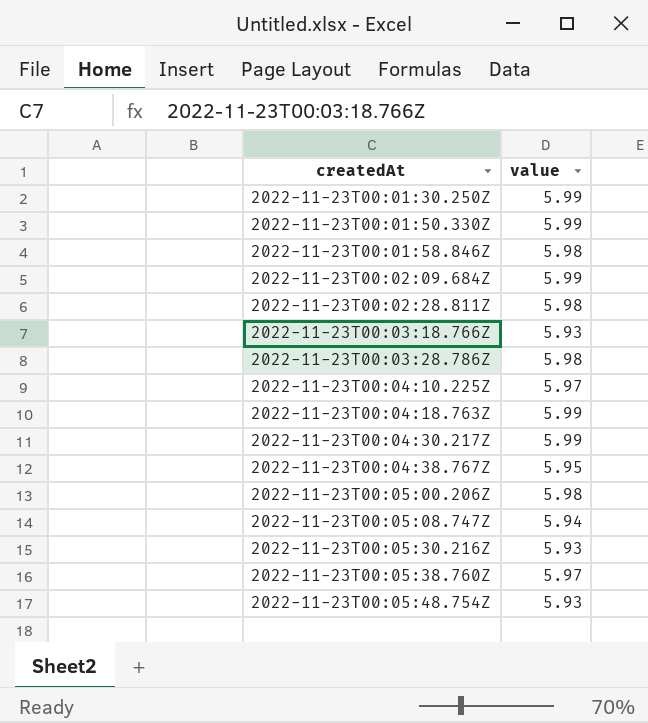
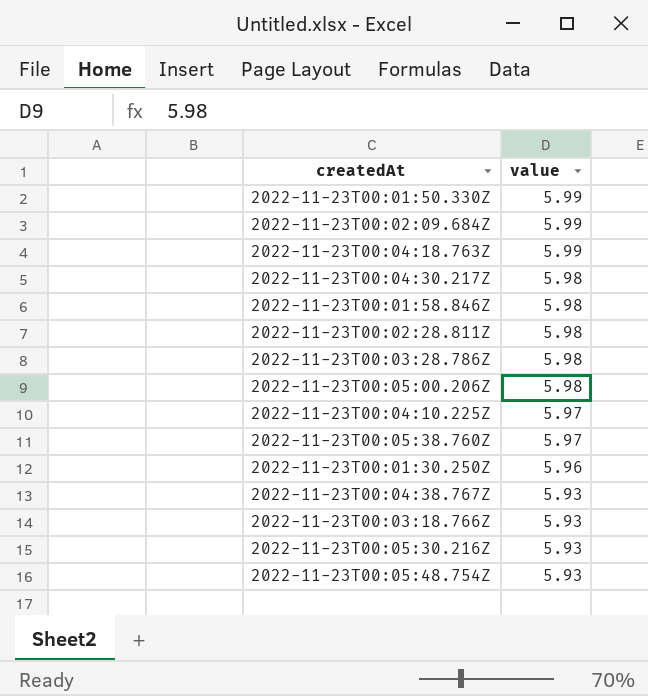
row order: createdAt ascending -> value descending
row 2022-11-23T00:05:08.747Z: 5.94 -> none
2022-11-23T00:04:30.217Z | value: 5.99 -> 5.98
2022-11-23T00:01:30.250Z | value: 5.99 -> 5.96
2022-11-23T00:04:38.767Z | value: 5.95 -> 5.93

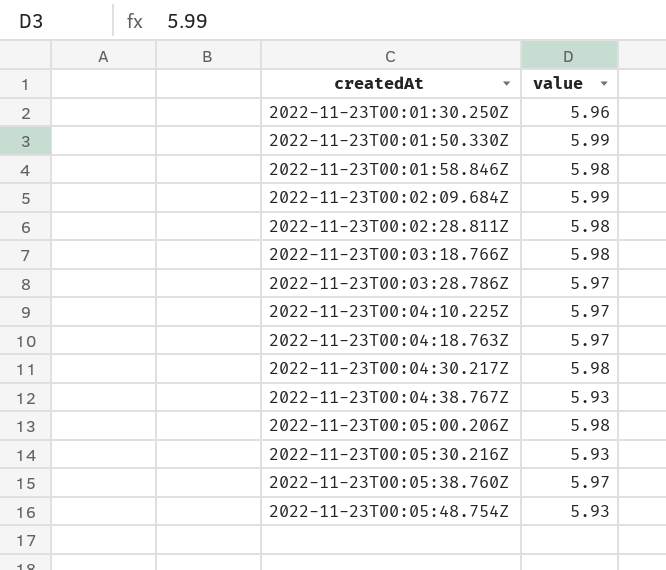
row order: value descending -> createdAt ascending
2022-11-23T00:03:18.766Z | value: 5.93 -> 5.98
2022-11-23T00:03:28.786Z | value: 5.98 -> 5.97
2022-11-23T00:04:18.763Z | value: 5.99 -> 5.97

